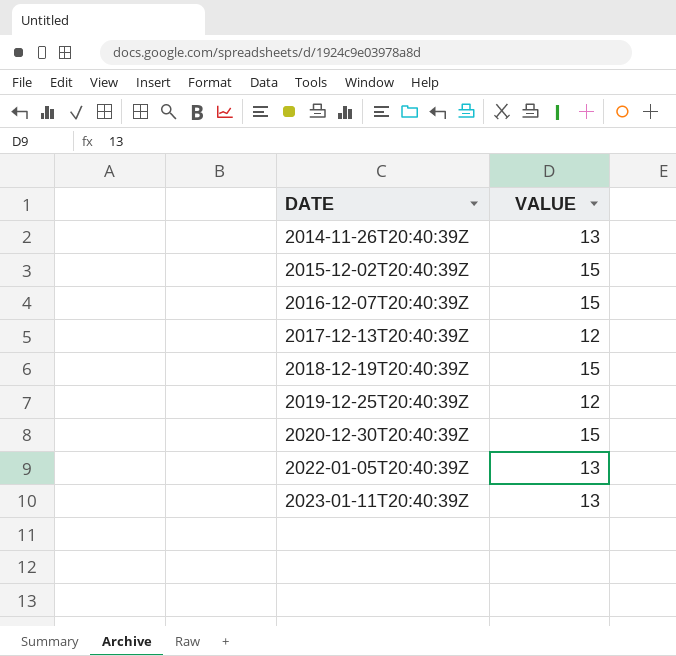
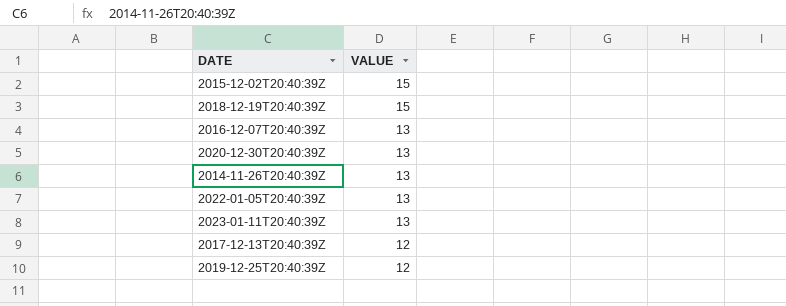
row order: DATE ascending -> VALUE descending
2016-12-07T20:40:39Z | VALUE: 15 -> 13
2020-12-30T20:40:39Z | VALUE: 15 -> 13

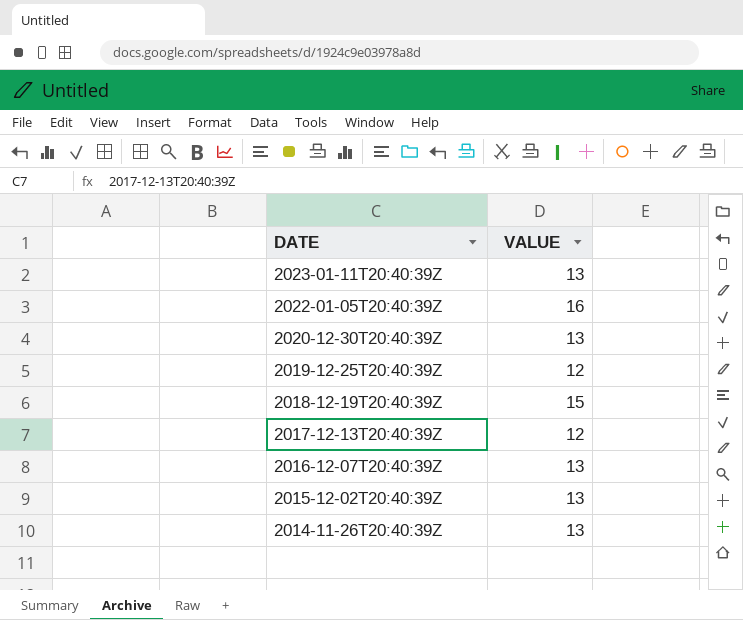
row order: VALUE descending -> DATE descending
2022-01-05T20:40:39Z | VALUE: 13 -> 16
2015-12-02T20:40:39Z | VALUE: 15 -> 13

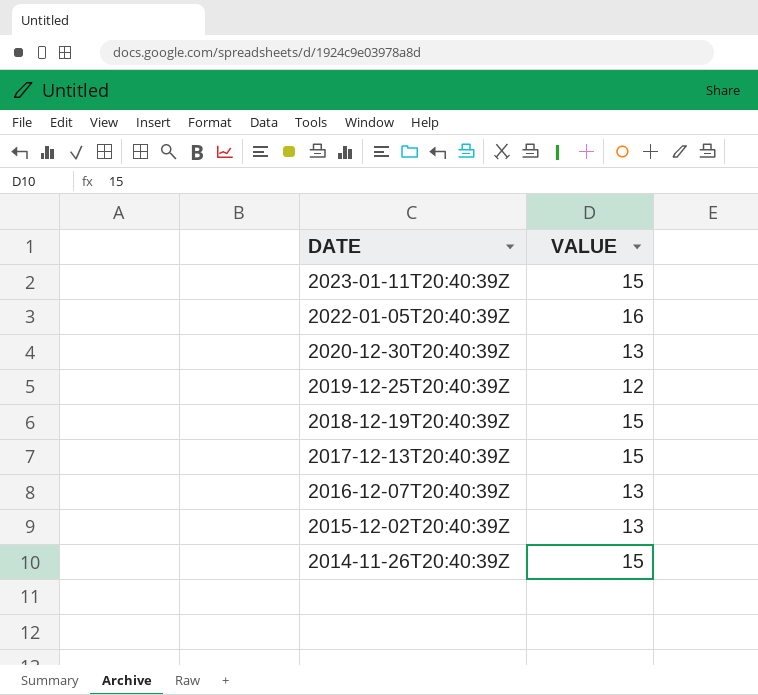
2023-01-11T20:40:39Z | VALUE: 13 -> 15
2017-12-13T20:40:39Z | VALUE: 12 -> 15
2014-11-26T20:40:39Z | VALUE: 13 -> 15

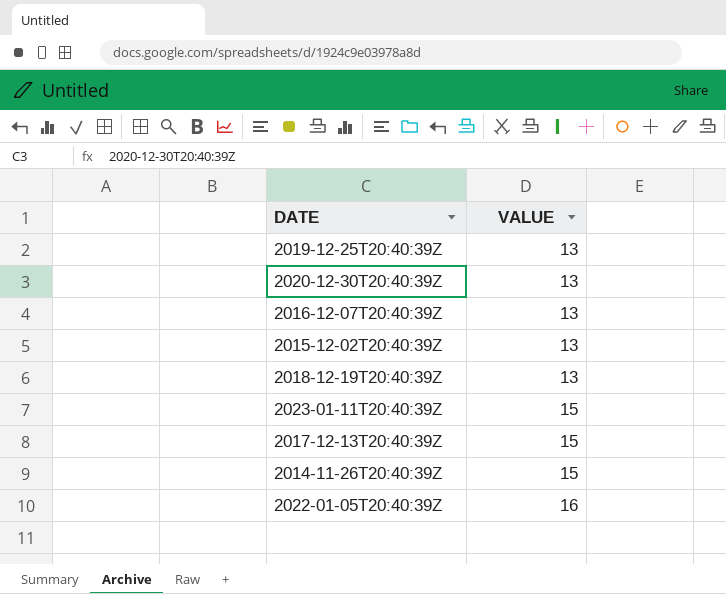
row order: DATE descending -> VALUE ascending
2019-12-25T20:40:39Z | VALUE: 12 -> 13
2018-12-19T20:40:39Z | VALUE: 15 -> 13

